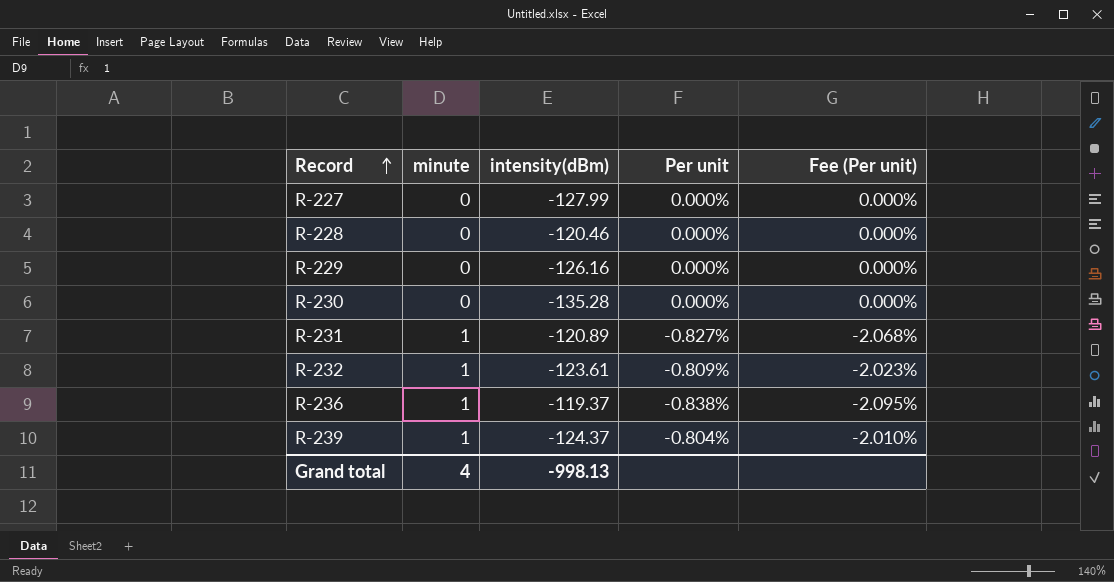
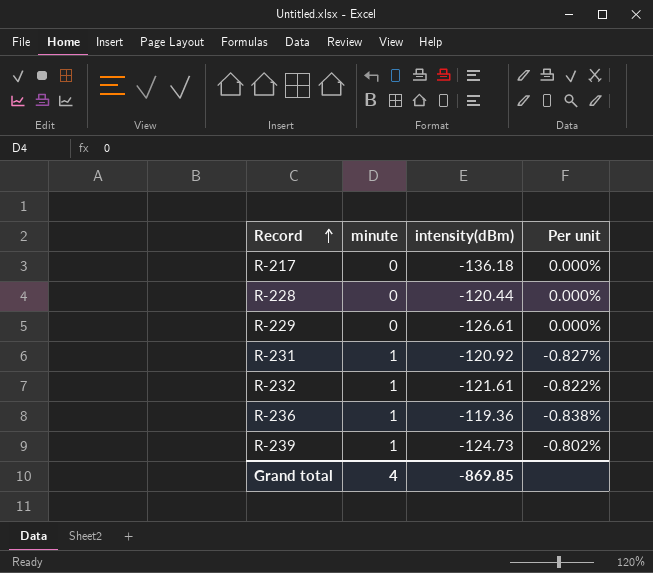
column Fee (Per unit) | formula: [Per unit] * 2.5 -> none
row R-227: 0 | -127.99 | 0.000% | 0.000% -> none
row R-230: 0 | -135.28 | 0.000% | 0.000% -> none
row R-217: none -> 0 | -136.18 | 0.000%
R-228 | intensity(dBm): -120.46 -> -120.44
R-229 | intensity(dBm): -126.16 -> -126.61
R-231 | intensity(dBm): -120.89 -> -120.92
R-232 | intensity(dBm): -123.61 -> -121.61
R-232 | Per unit: -0.809% -> -0.822%
R-236 | intensity(dBm): -119.37 -> -119.36
R-239 | intensity(dBm): -124.37 -> -124.73
R-239 | Per unit: -0.804% -> -0.802%
Grand total | intensity(dBm): -998.13 -> -869.85

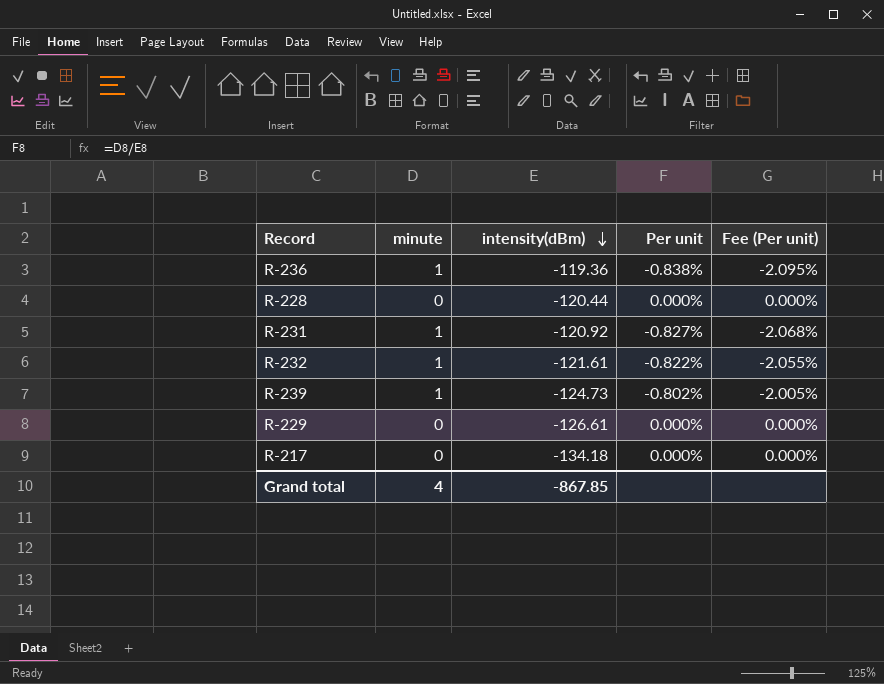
row order: Record ascending -> intensity(dBm) descending
column Fee (Per unit) | formula: none -> [Per unit] * 2.5
R-217 | intensity(dBm): -136.18 -> -134.18
Grand total | intensity(dBm): -869.85 -> -867.85

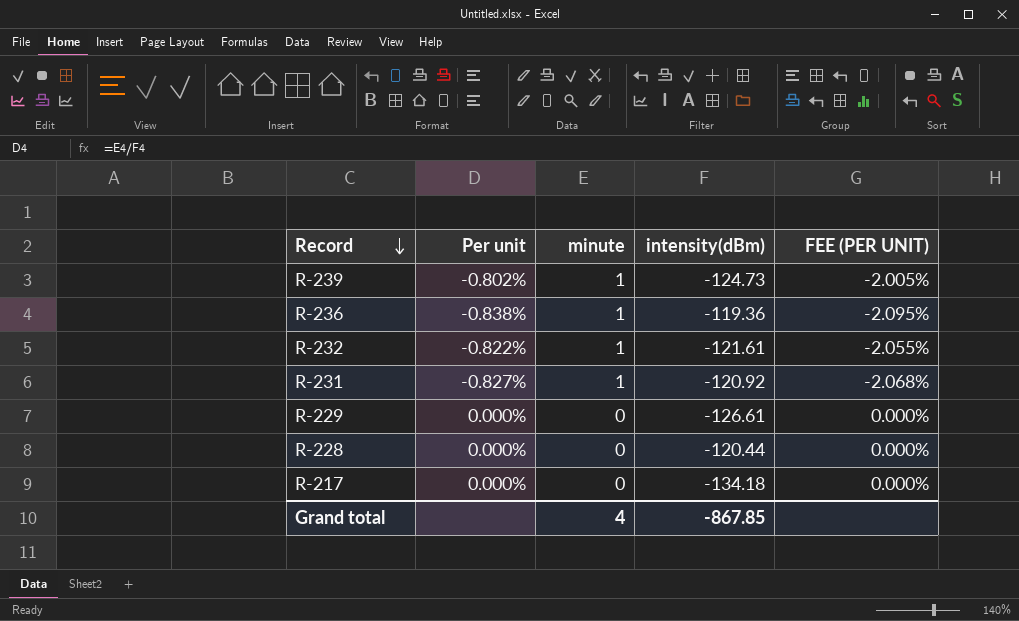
row order: intensity(dBm) descending -> Record descending
column Per unit | position: 4 -> 2
column name: Fee (Per unit) -> FEE (PER UNIT)

